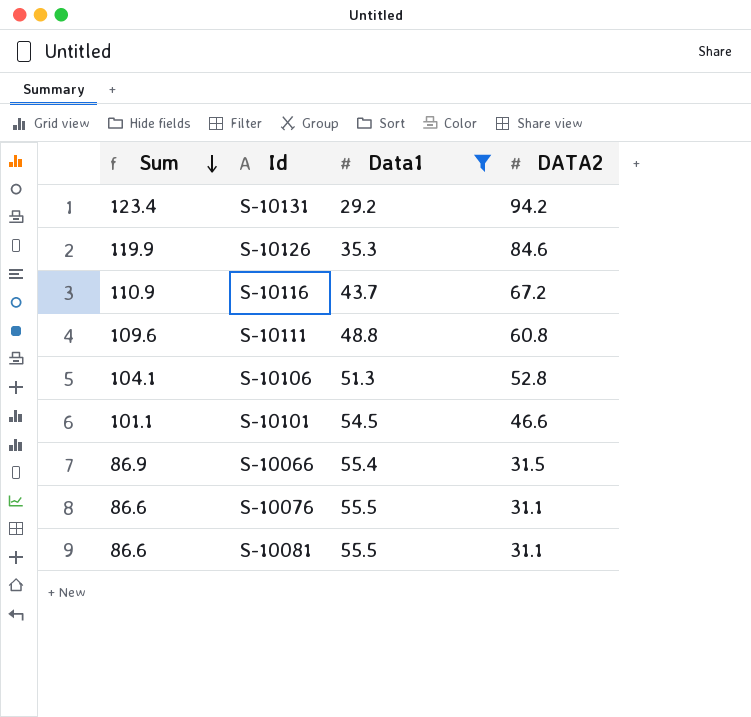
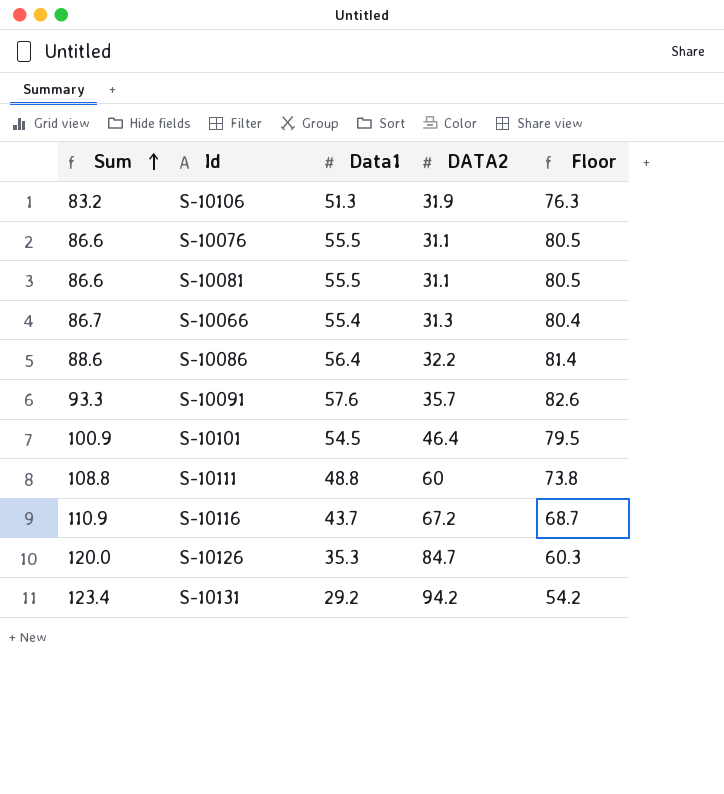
filter: Data1 <= 55.5 -> none
row order: Sum descending -> Sum ascending
column Floor | formula: none -> [Data1] + 25
S-10106 | Sum: 104.1 -> 83.2
S-10106 | DATA2: 52.8 -> 31.9
S-10066 | Sum: 86.9 -> 86.7
S-10066 | DATA2: 31.5 -> 31.3
S-10101 | Sum: 101.1 -> 100.9
S-10101 | DATA2: 46.6 -> 46.4
S-10111 | Sum: 109.6 -> 108.8
S-10111 | DATA2: 60.8 -> 60
S-10126 | Sum: 119.9 -> 120.0
S-10126 | DATA2: 84.6 -> 84.7

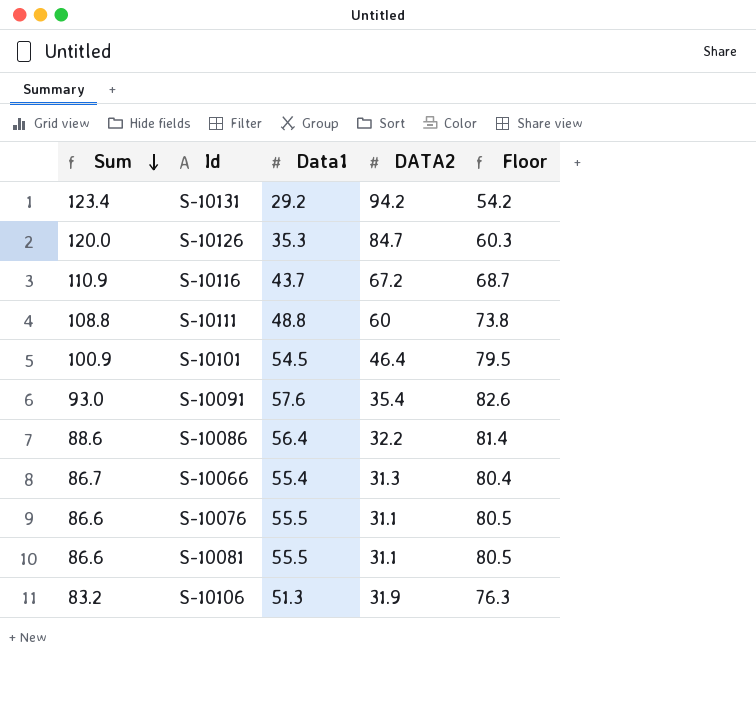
row order: Sum ascending -> Sum descending
S-10091 | Sum: 93.3 -> 93.0
S-10091 | DATA2: 35.7 -> 35.4

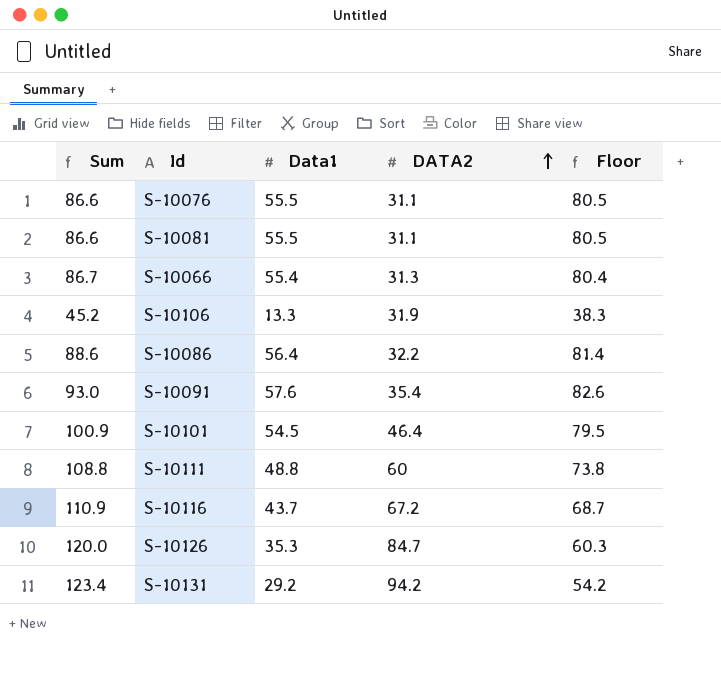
row order: Sum descending -> DATA2 ascending
S-10106 | Sum: 83.2 -> 45.2
S-10106 | Data1: 51.3 -> 13.3
S-10106 | Floor: 76.3 -> 38.3

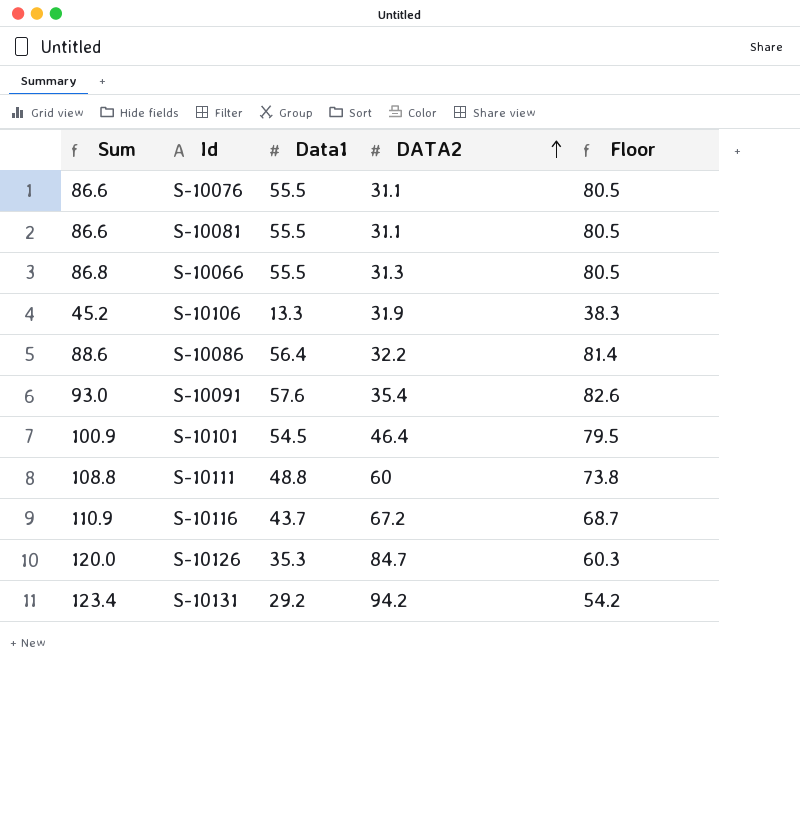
S-10066 | Sum: 86.7 -> 86.8
S-10066 | Data1: 55.4 -> 55.5
S-10066 | Floor: 80.4 -> 80.5

